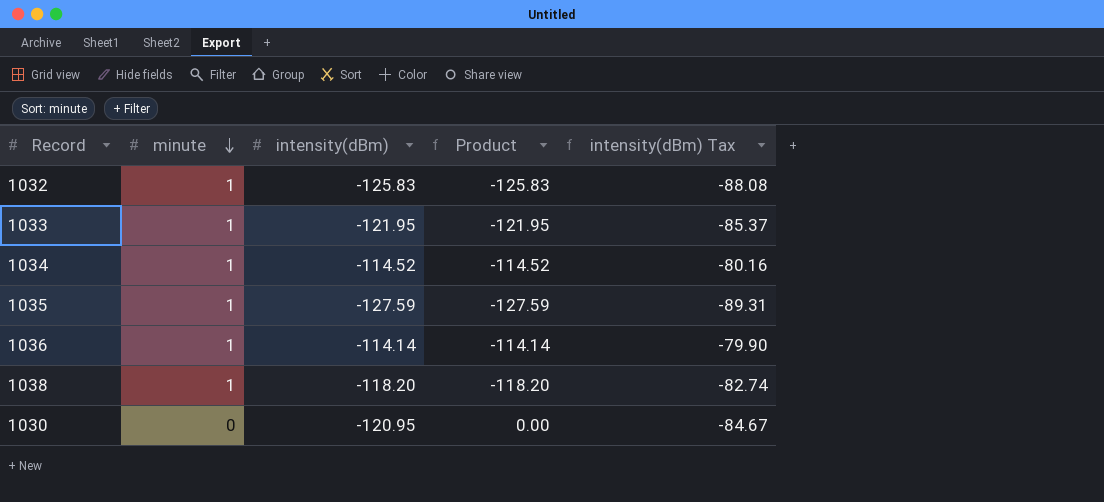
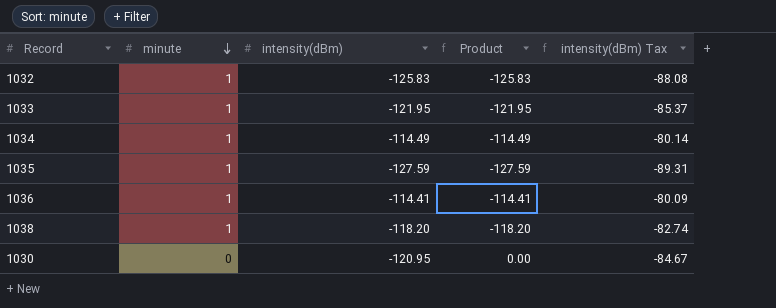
1034 | intensity(dBm): -114.52 -> -114.49
1034 | Product: -114.52 -> -114.49
1034 | intensity(dBm) Tax: -80.16 -> -80.14
1036 | intensity(dBm): -114.14 -> -114.41
1036 | Product: -114.14 -> -114.41
1036 | intensity(dBm) Tax: -79.90 -> -80.09

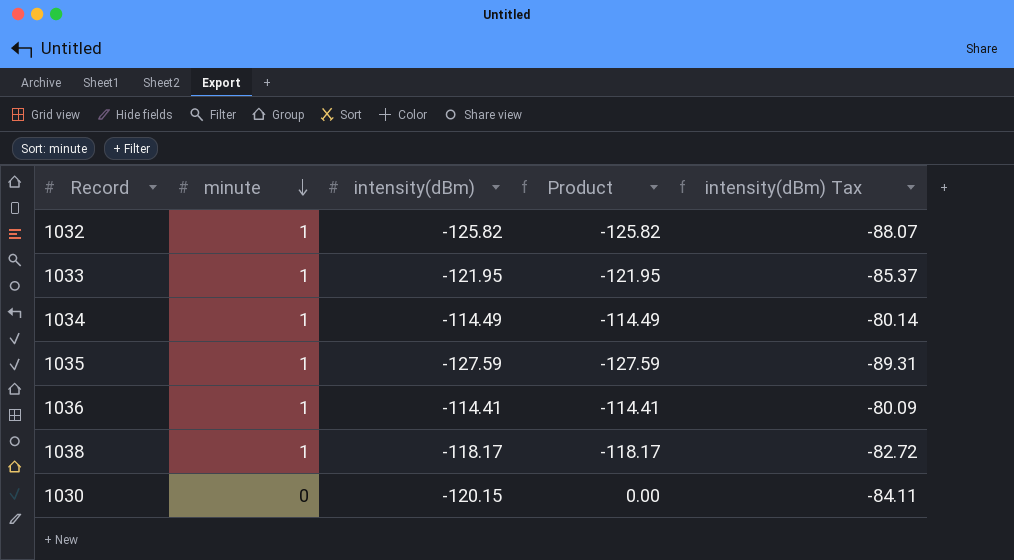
1032 | intensity(dBm): -125.83 -> -125.82
1032 | Product: -125.83 -> -125.82
1032 | intensity(dBm) Tax: -88.08 -> -88.07
1038 | intensity(dBm): -118.20 -> -118.17
1038 | Product: -118.20 -> -118.17
1038 | intensity(dBm) Tax: -82.74 -> -82.72
1030 | intensity(dBm): -120.95 -> -120.15
1030 | intensity(dBm) Tax: -84.67 -> -84.11

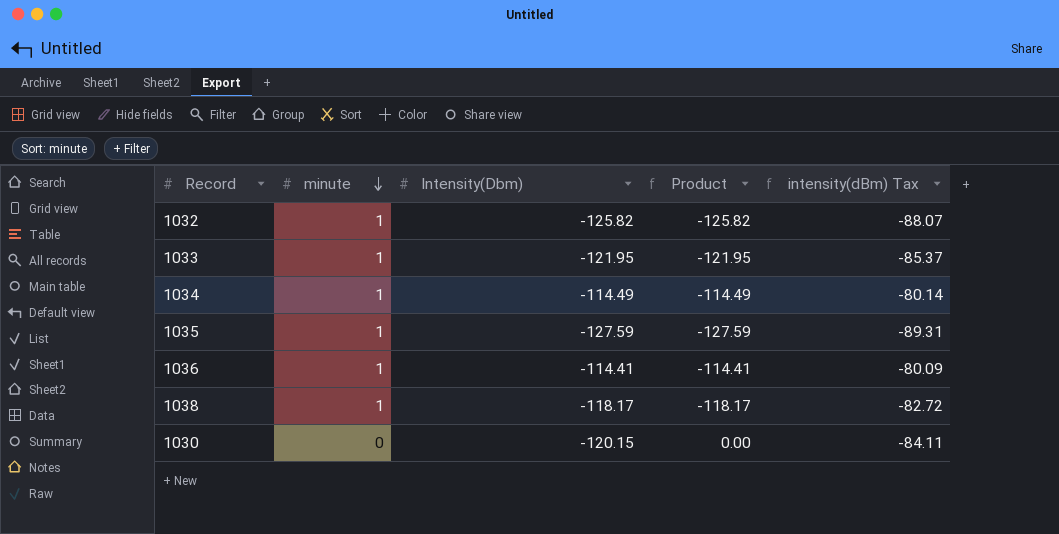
column name: intensity(dBm) -> Intensity(Dbm)

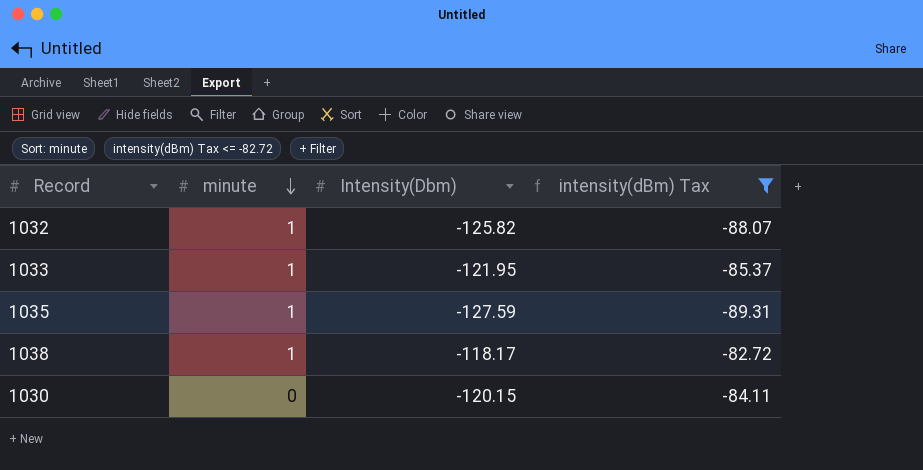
filter: none -> intensity(dBm) Tax <= -82.72
column Product | formula: [minute] * [Intensity(Dbm)] -> none

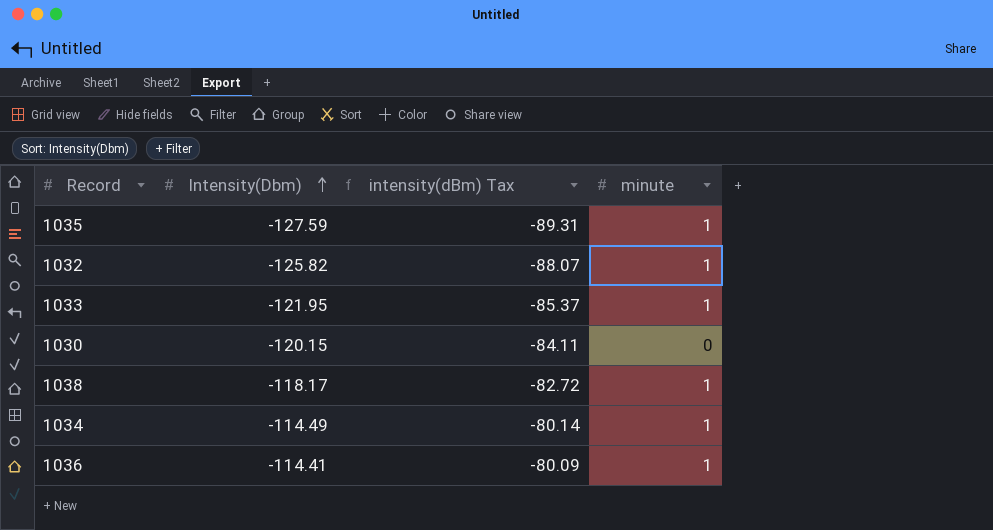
filter: intensity(dBm) Tax <= -82.72 -> none
row order: minute descending -> Intensity(Dbm) ascending
column minute | position: 2 -> 4

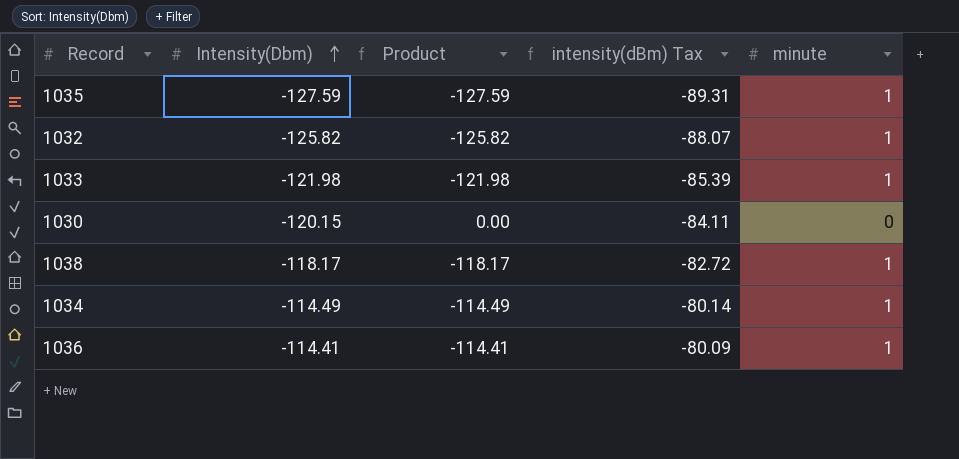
column Product | formula: none -> [Intensity(Dbm)] * [minute]
1033 | Intensity(Dbm): -121.95 -> -121.98
1033 | intensity(dBm) Tax: -85.37 -> -85.39

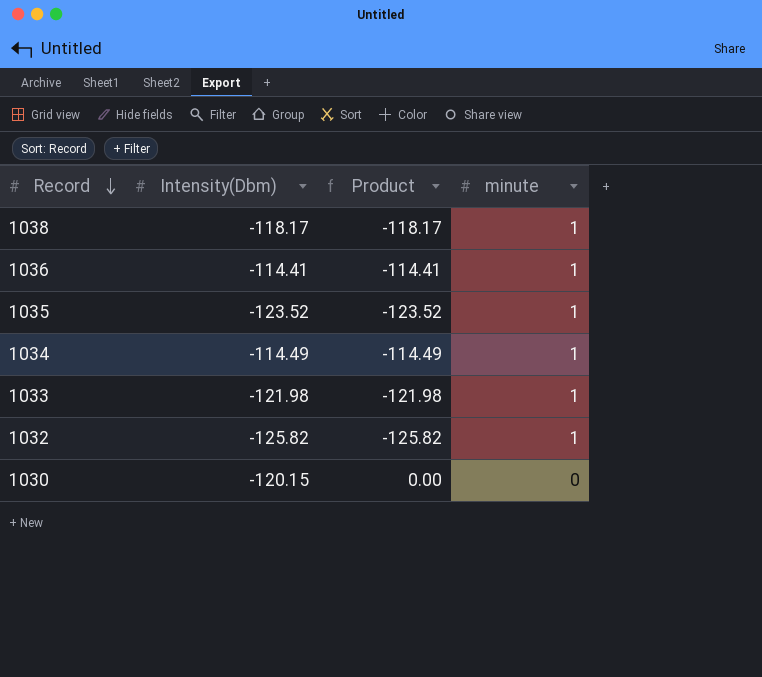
row order: Intensity(Dbm) ascending -> Record descending
column intensity(dBm) Tax | formula: [Intensity(Dbm)] * 0.7 -> none
1035 | Intensity(Dbm): -127.59 -> -123.52
1035 | Product: -127.59 -> -123.52

